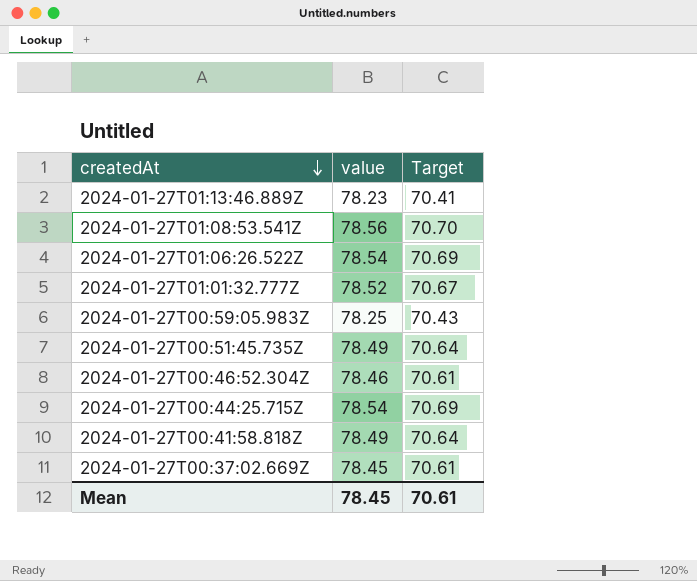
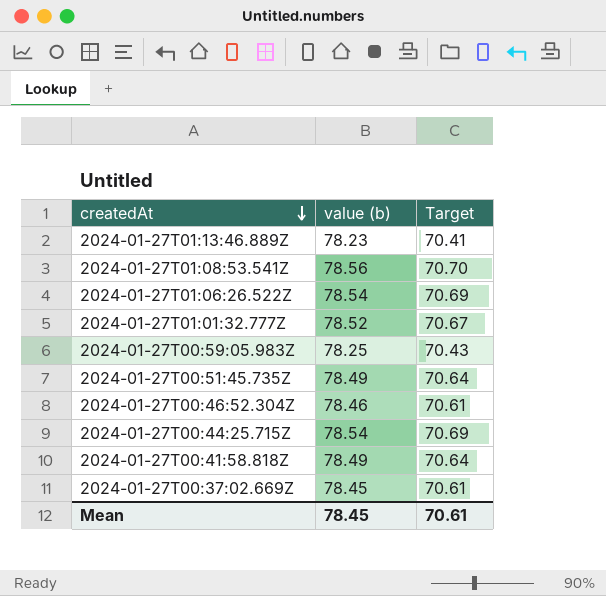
column name: value -> value (b)

